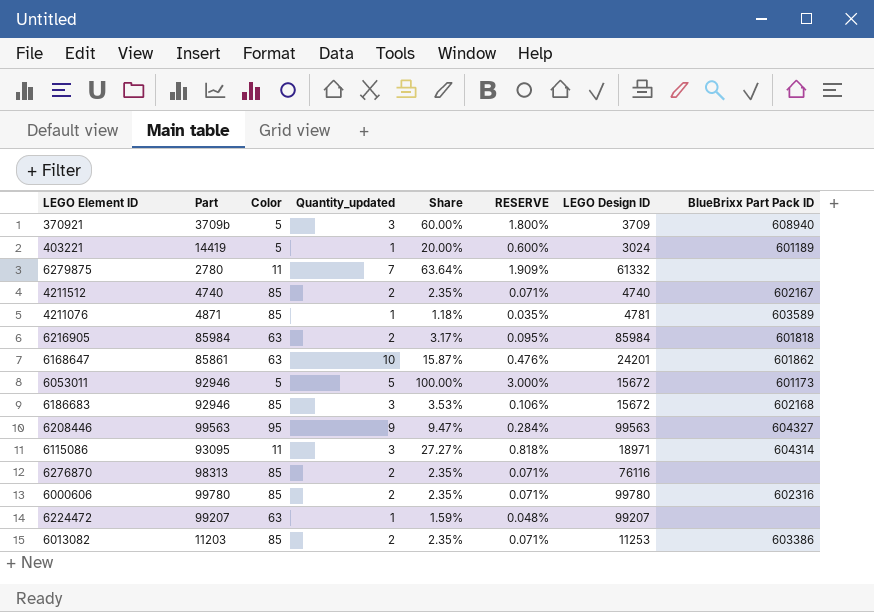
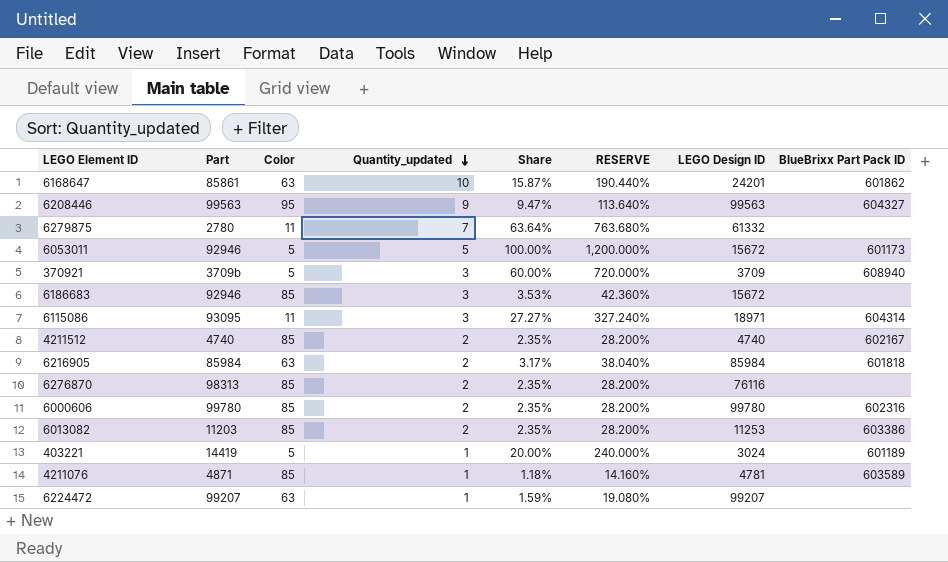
row order: none -> Quantity_updated descending
column RESERVE | formula: [Share] * 0.03 -> [Share] * 12
6186683 | BlueBrixx Part Pack ID: 602168 -> none

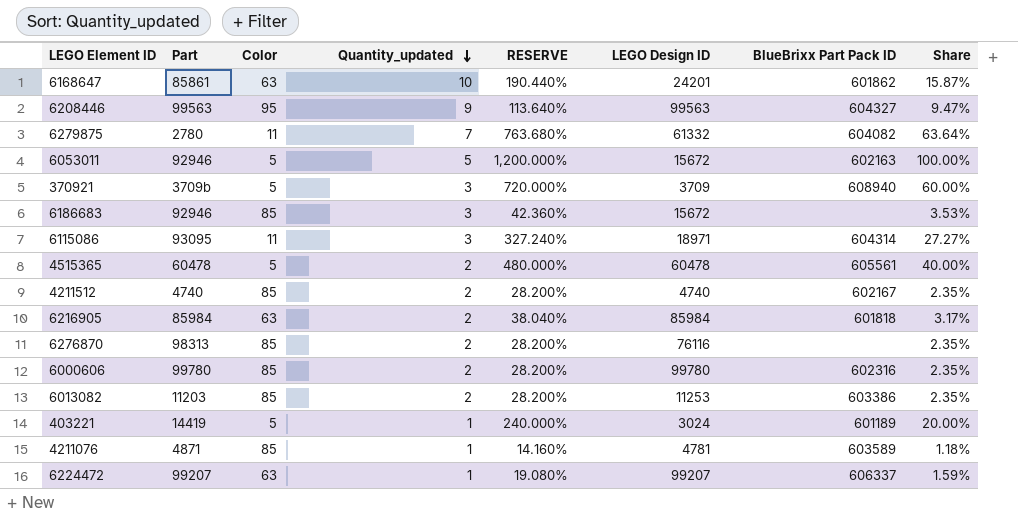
column Share | position: 5 -> 8
6279875 | BlueBrixx Part Pack ID: none -> 604082
6053011 | BlueBrixx Part Pack ID: 601173 -> 602163
row 4515365: none -> 60478 | 5 | 2 | 480.000% | 60478 | 605561 | 40.00%
6224472 | BlueBrixx Part Pack ID: none -> 606337

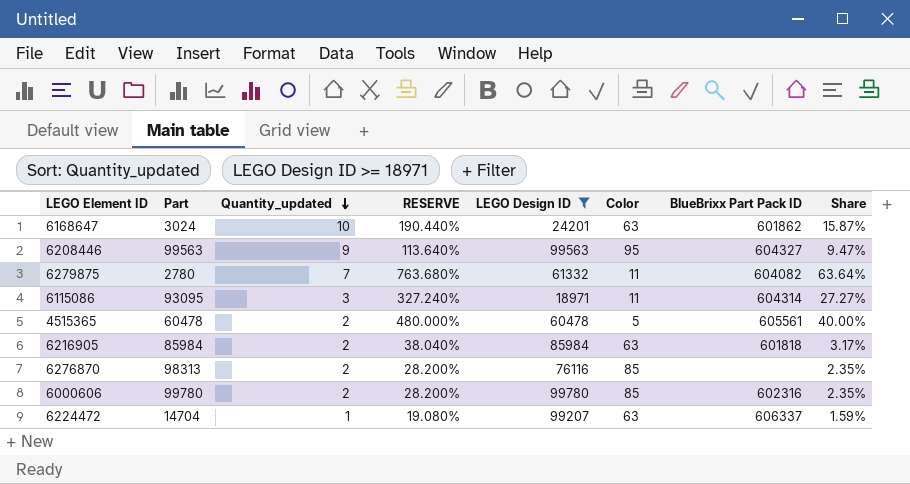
filter: none -> LEGO Design ID >= 18971
column Color | position: 3 -> 6
6168647 | Part: 85861 -> 3024
6224472 | Part: 99207 -> 14704

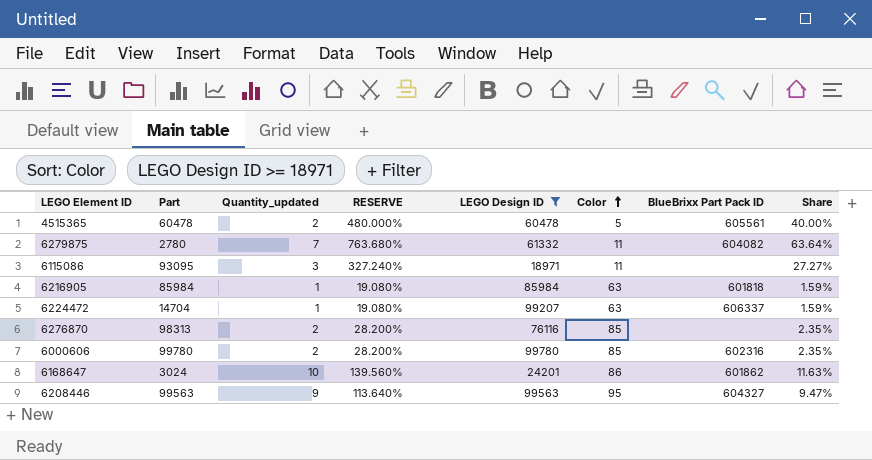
row order: Quantity_updated descending -> Color ascending
6115086 | BlueBrixx Part Pack ID: 604314 -> none
6216905 | Quantity_updated: 2 -> 1
6216905 | RESERVE: 38.040% -> 19.080%
6216905 | Share: 3.17% -> 1.59%
6168647 | RESERVE: 190.440% -> 139.560%
6168647 | Color: 63 -> 86
6168647 | Share: 15.87% -> 11.63%

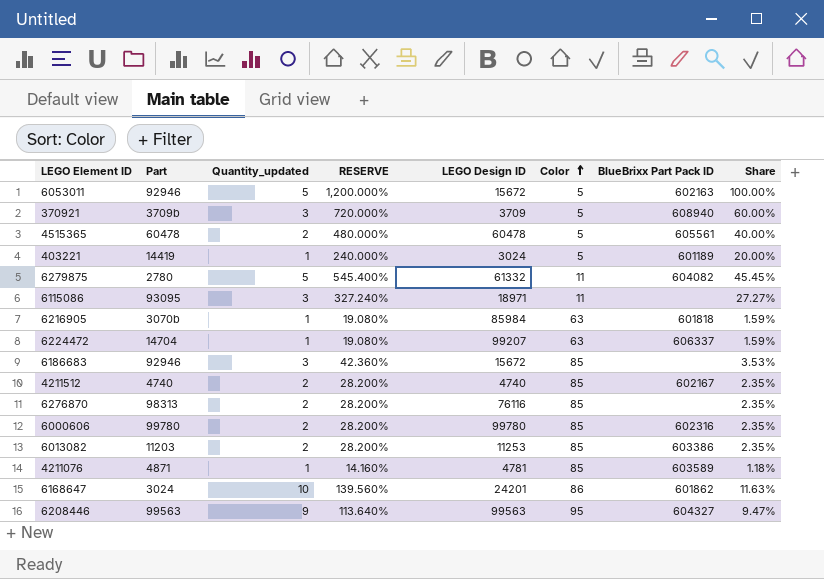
filter: LEGO Design ID >= 18971 -> none
6279875 | Quantity_updated: 7 -> 5
6279875 | RESERVE: 763.680% -> 545.400%
6279875 | Share: 63.64% -> 45.45%
6216905 | Part: 85984 -> 3070b

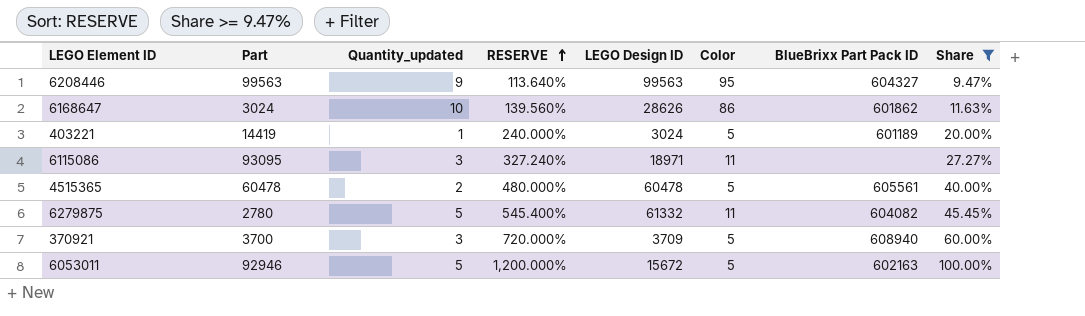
filter: none -> Share >= 9.47%
row order: Color ascending -> RESERVE ascending
6168647 | LEGO Design ID: 24201 -> 28626
370921 | Part: 3709b -> 3700

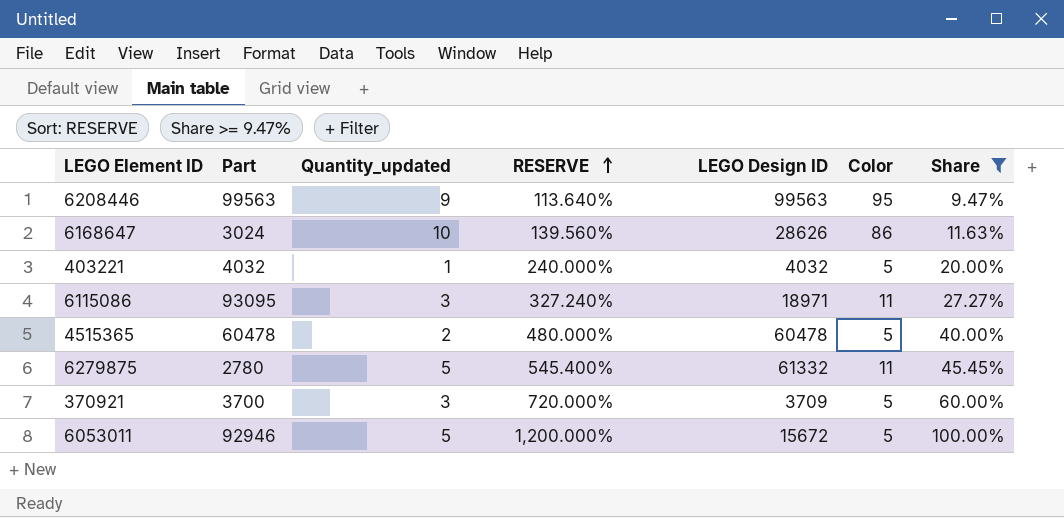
column BlueBrixx Part Pack ID | position: 7 -> none
403221 | Part: 14419 -> 4032
403221 | LEGO Design ID: 3024 -> 4032

